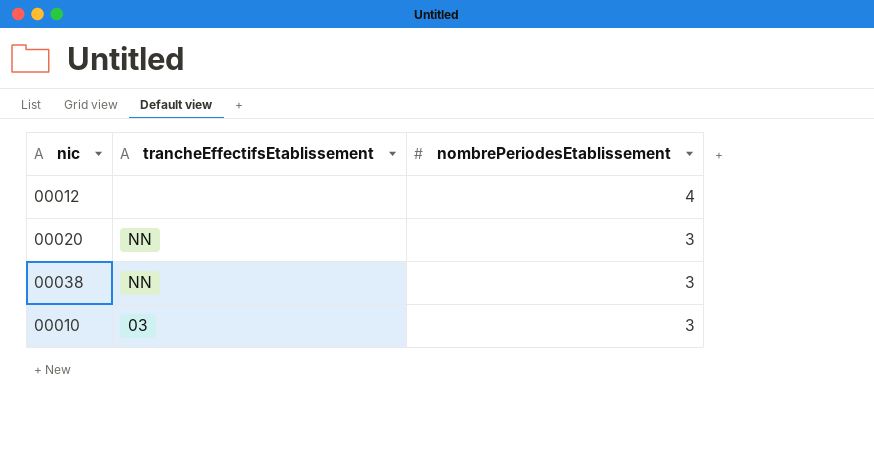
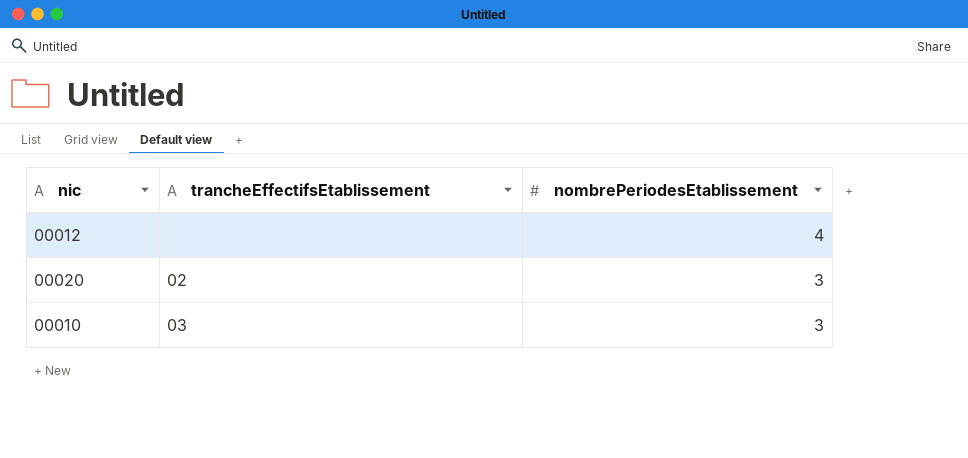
row 00038: NN | 3 -> none
00020 | trancheEffectifsEtablissement: NN -> 02

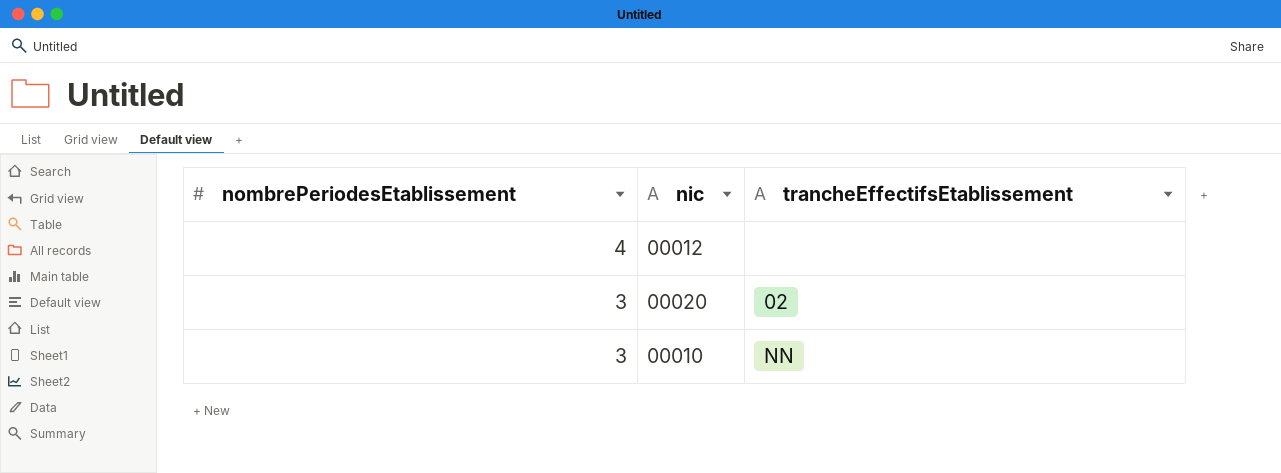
column nombrePeriodesEtablissement | position: 3 -> 1
00010 | trancheEffectifsEtablissement: 03 -> NN

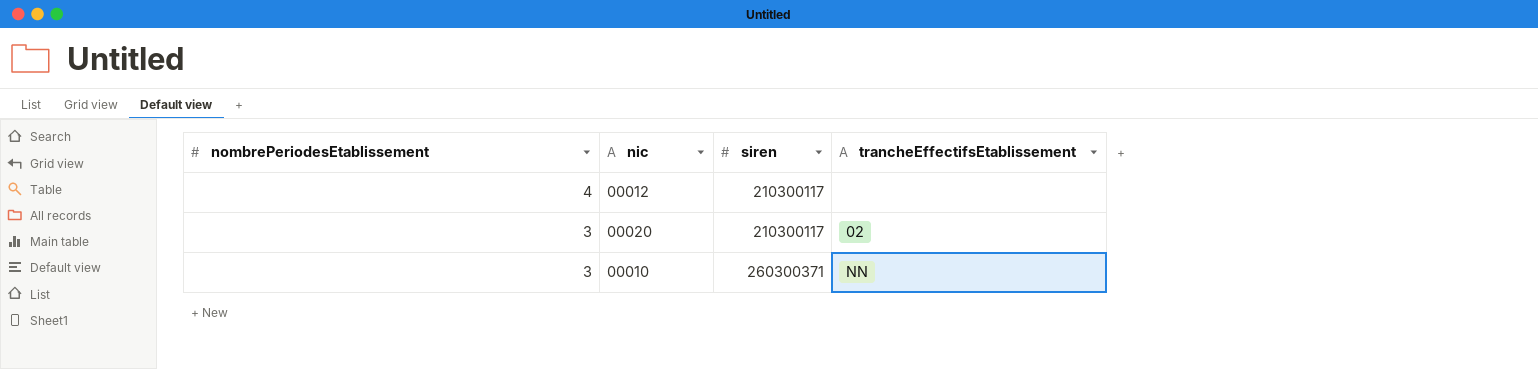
column siren | position: none -> 3

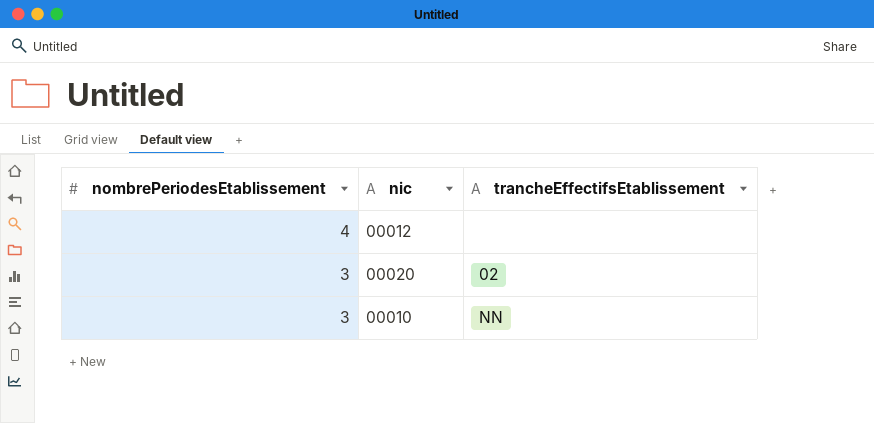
column siren | position: 3 -> none

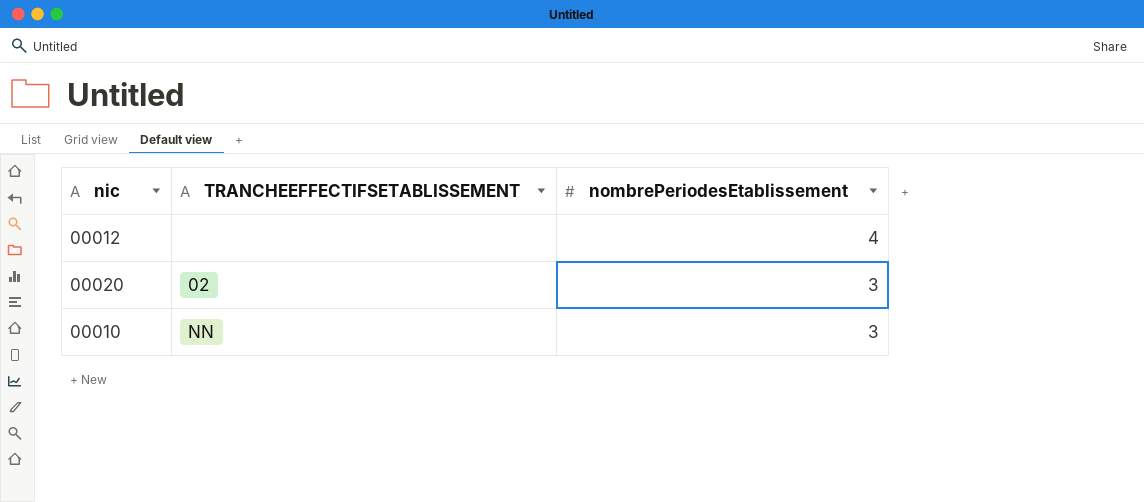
column name: trancheEffectifsEtablissement -> TRANCHEEFFECTIFSETABLISSEMENT
column nombrePeriodesEtablissement | position: 1 -> 3

